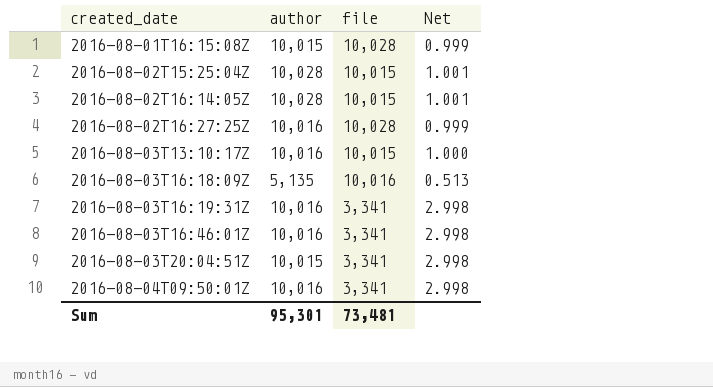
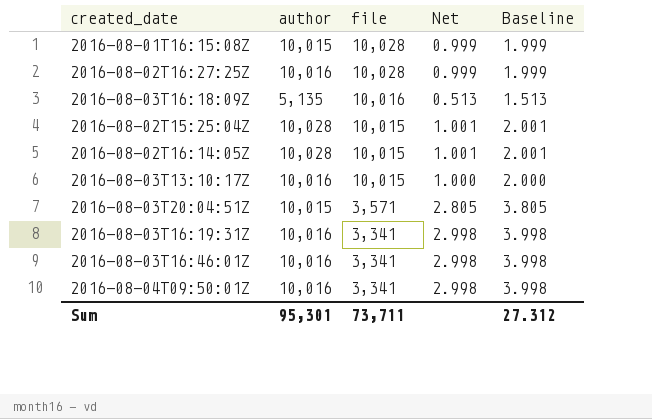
row order: created_date ascending -> file descending
column Baseline | formula: none -> [Net] + 1
2016-08-03T20:04:51Z | file: 3,341 -> 3,571
2016-08-03T20:04:51Z | Net: 2.998 -> 2.805
Sum | file: 73,481 -> 73,711

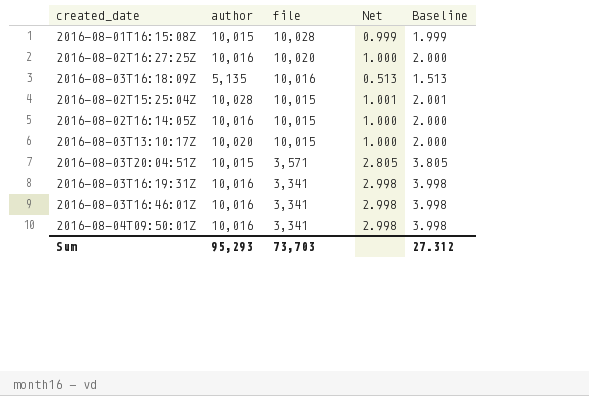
2016-08-02T16:27:25Z | file: 10,028 -> 10,020
2016-08-02T16:27:25Z | Net: 0.999 -> 1.000
2016-08-02T16:27:25Z | Baseline: 1.999 -> 2.000
2016-08-02T16:14:05Z | author: 10,028 -> 10,016
2016-08-02T16:14:05Z | Net: 1.001 -> 1.000
2016-08-02T16:14:05Z | Baseline: 2.001 -> 2.000
2016-08-03T13:10:17Z | author: 10,016 -> 10,020
Sum | author: 95,301 -> 95,293
Sum | file: 73,711 -> 73,703

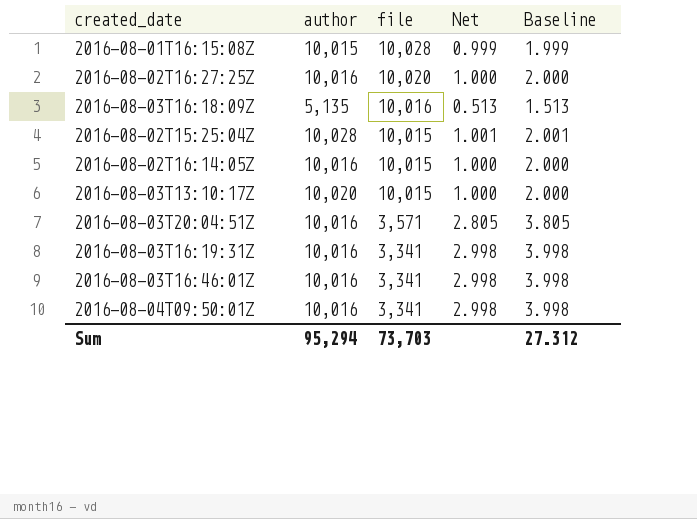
2016-08-03T20:04:51Z | author: 10,015 -> 10,016
Sum | author: 95,293 -> 95,294

